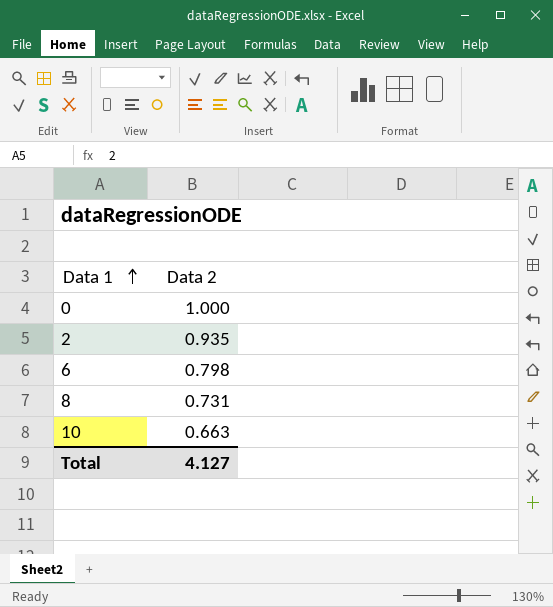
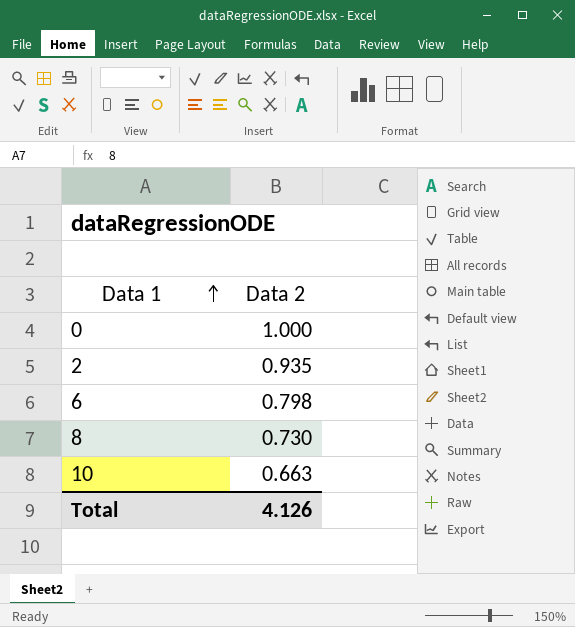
8 | Data 2: 0.731 -> 0.730
Total | Data 2: 4.127 -> 4.126

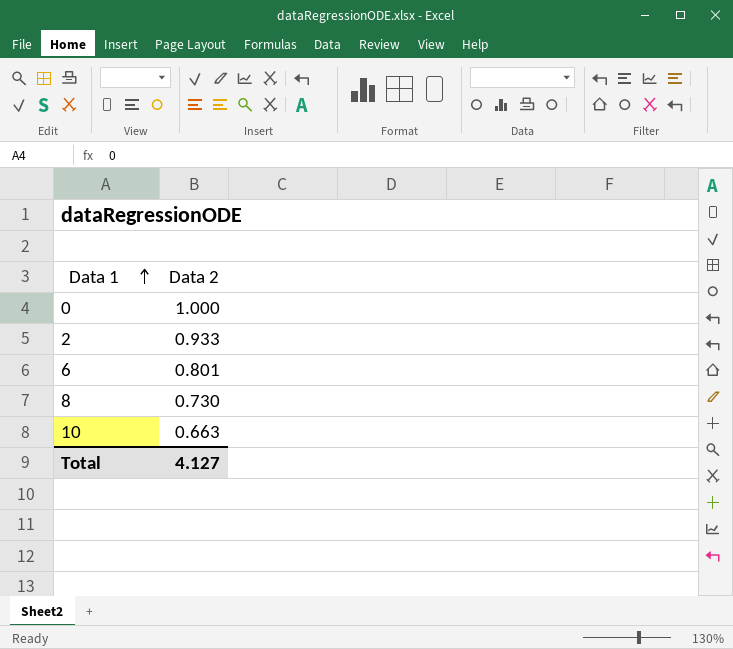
2 | Data 2: 0.935 -> 0.933
6 | Data 2: 0.798 -> 0.801
Total | Data 2: 4.126 -> 4.127

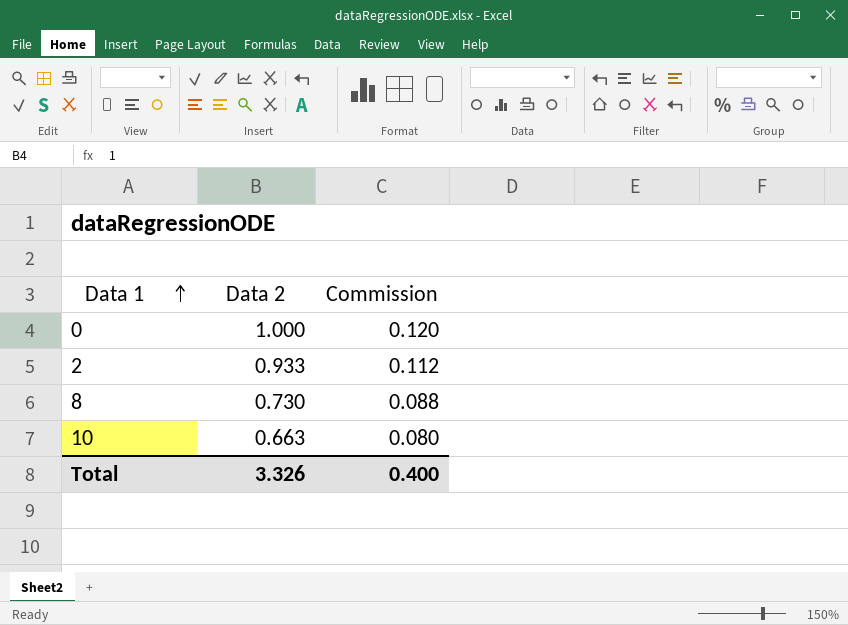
column Commission | formula: none -> [Data 2] * 0.12
row 6: 0.801 -> none
Total | Data 2: 4.127 -> 3.326

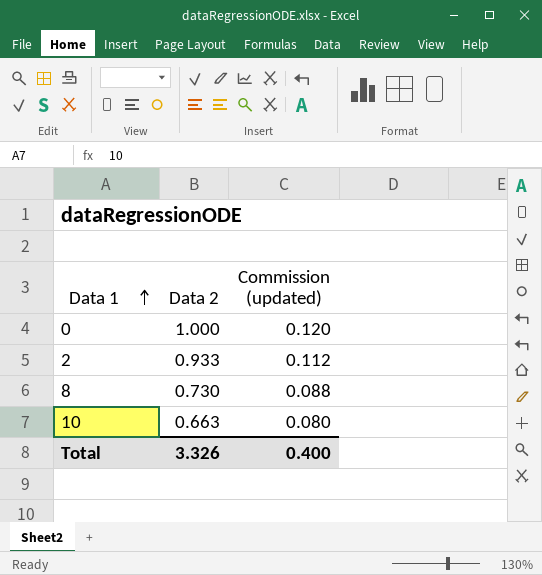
column name: Commission -> Commission (updated)

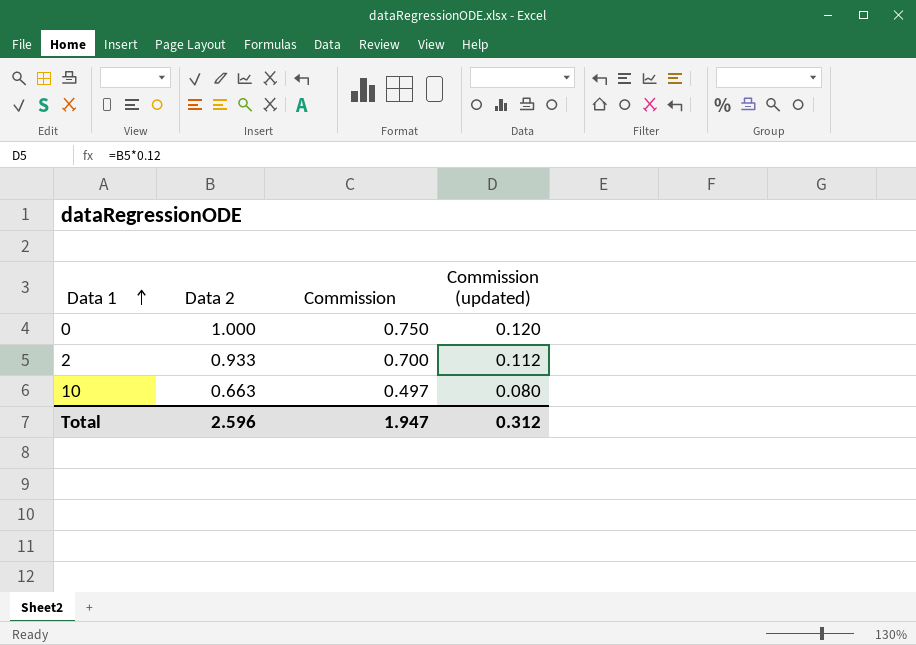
column Commission | formula: none -> [Data 2] * 0.75
row 8: 0.730 | 0.088 -> none
Total | Data 2: 3.326 -> 2.596
Total | Commission (updated): 0.400 -> 0.312

